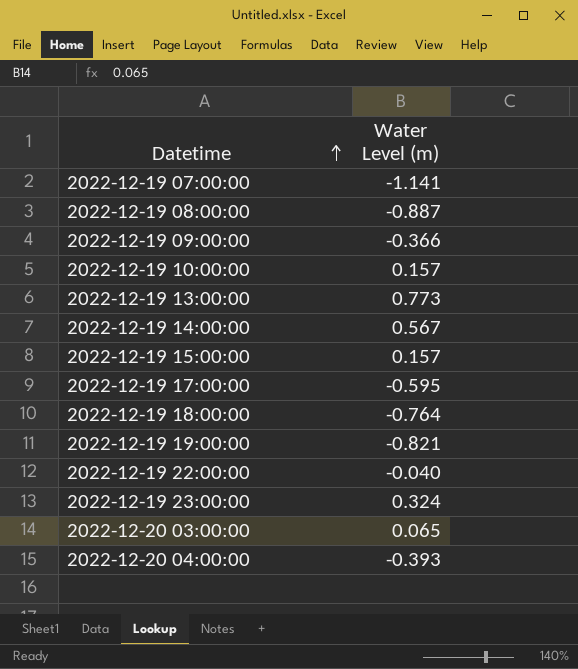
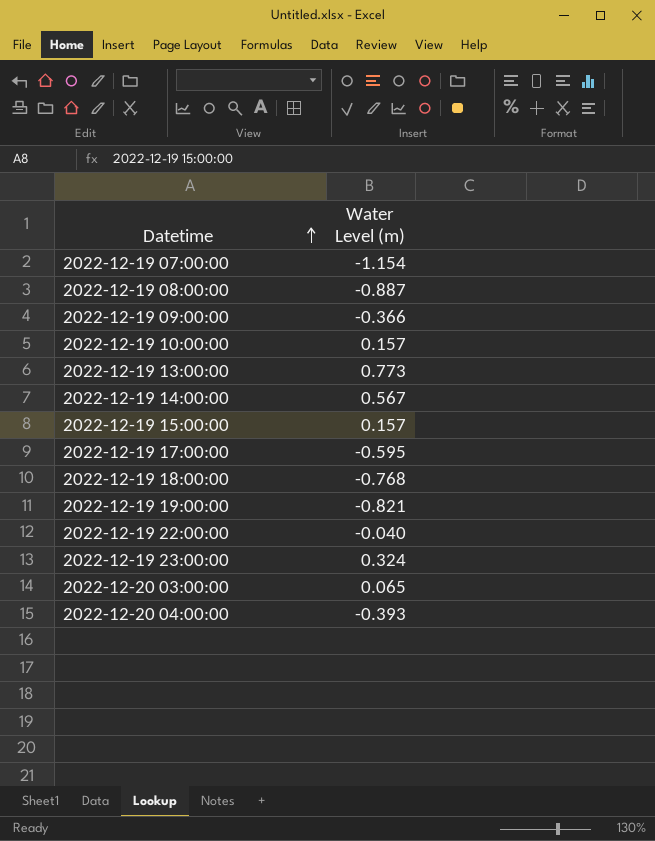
2022-12-19 07:00:00 | Water Level (m): -1.141 -> -1.154
2022-12-19 18:00:00 | Water Level (m): -0.764 -> -0.768

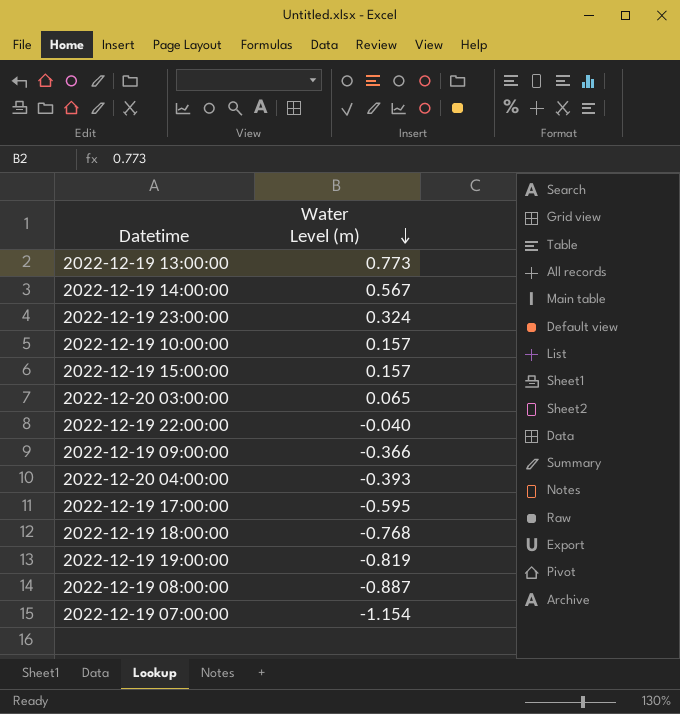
row order: Datetime ascending -> Water Level (m) descending
2022-12-19 19:00:00 | Water Level (m): -0.821 -> -0.819

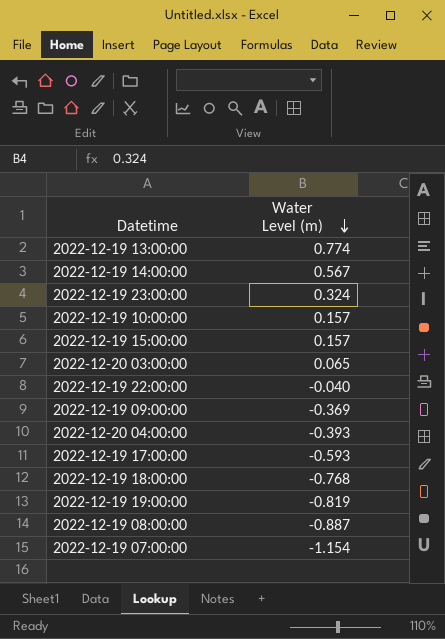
2022-12-19 13:00:00 | Water Level (m): 0.773 -> 0.774
2022-12-19 09:00:00 | Water Level (m): -0.366 -> -0.369
2022-12-19 17:00:00 | Water Level (m): -0.595 -> -0.593

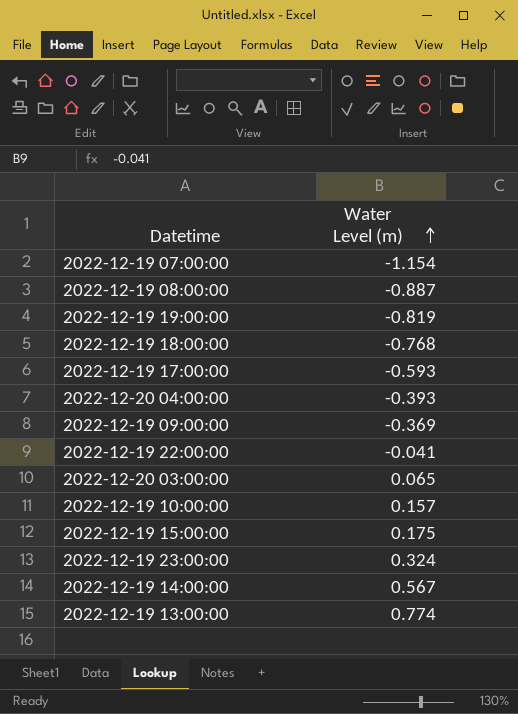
row order: Water Level (m) descending -> Water Level (m) ascending
2022-12-19 22:00:00 | Water Level (m): -0.040 -> -0.041
2022-12-19 15:00:00 | Water Level (m): 0.157 -> 0.175

